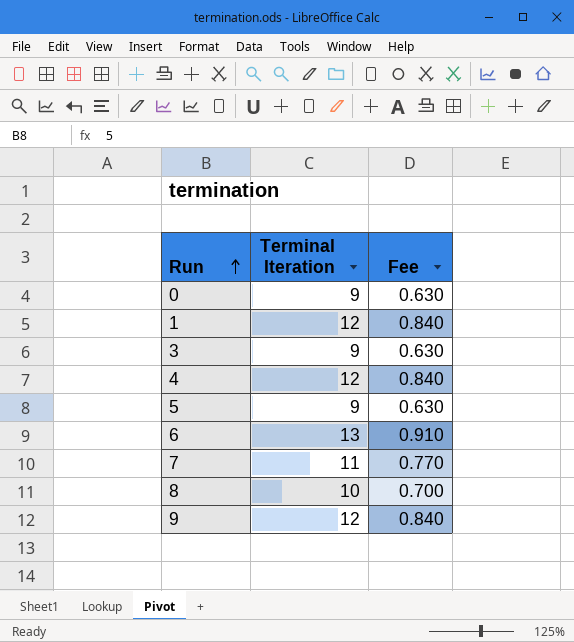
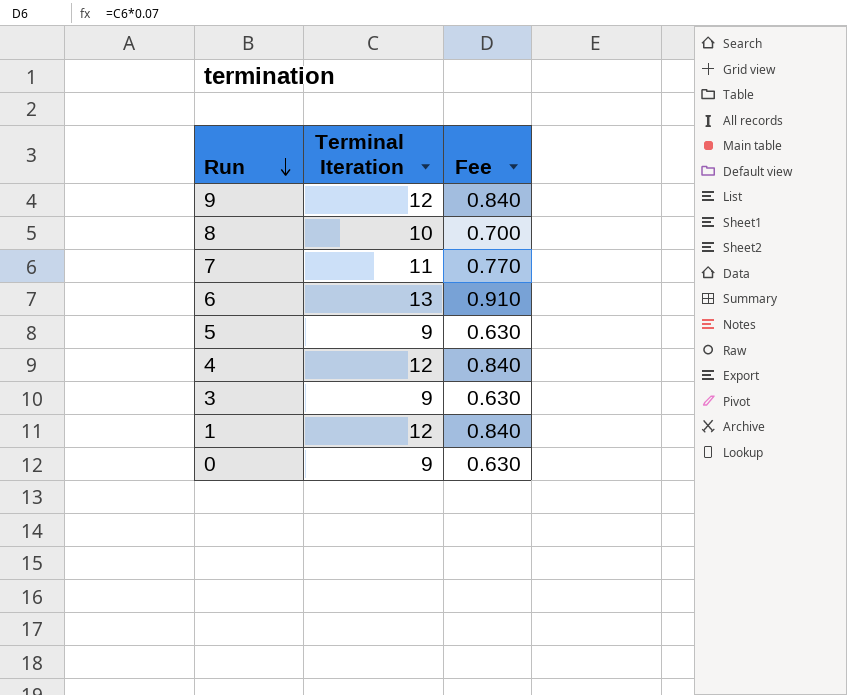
row order: Run ascending -> Run descending

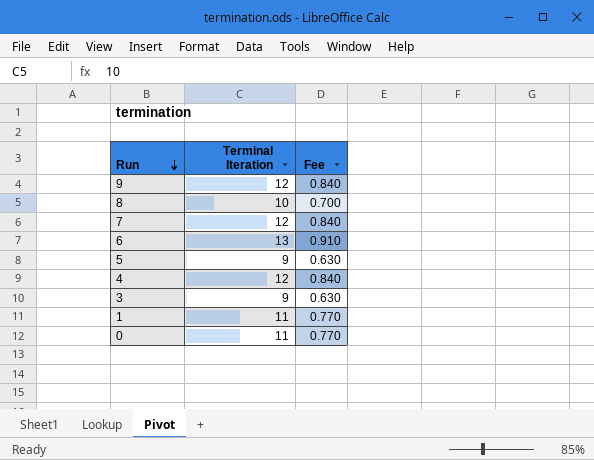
7 | Terminal Iteration: 11 -> 12
7 | Fee: 0.770 -> 0.840
1 | Terminal Iteration: 12 -> 11
1 | Fee: 0.840 -> 0.770
0 | Terminal Iteration: 9 -> 11
0 | Fee: 0.630 -> 0.770

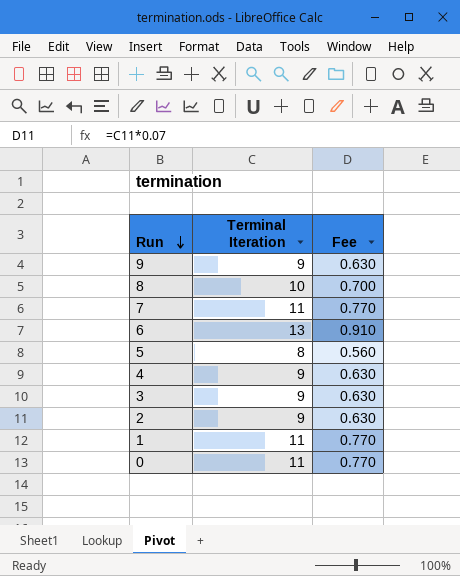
9 | Terminal Iteration: 12 -> 9
9 | Fee: 0.840 -> 0.630
7 | Terminal Iteration: 12 -> 11
7 | Fee: 0.840 -> 0.770
5 | Terminal Iteration: 9 -> 8
5 | Fee: 0.630 -> 0.560
4 | Terminal Iteration: 12 -> 9
4 | Fee: 0.840 -> 0.630
row 2: none -> 9 | 0.630

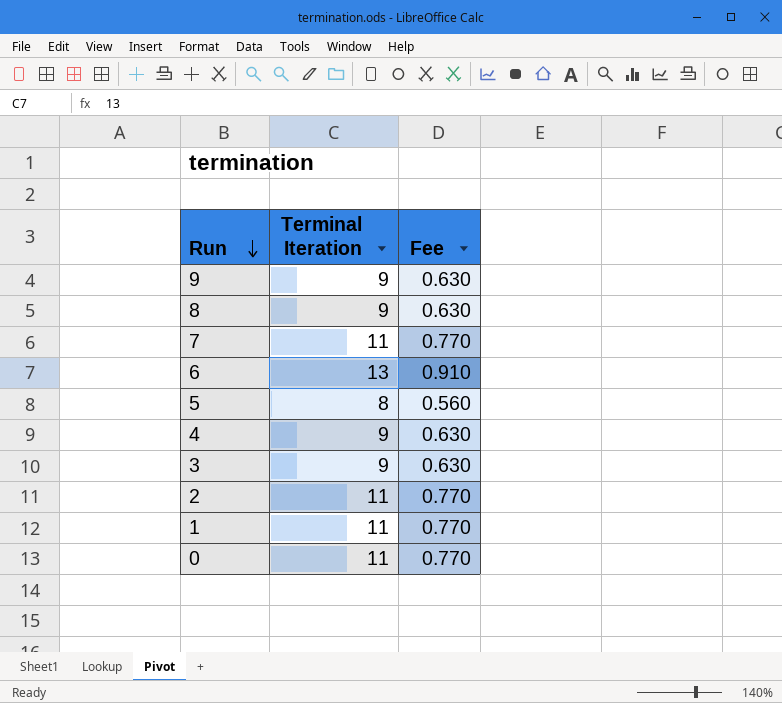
8 | Terminal Iteration: 10 -> 9
8 | Fee: 0.700 -> 0.630
2 | Terminal Iteration: 9 -> 11
2 | Fee: 0.630 -> 0.770

